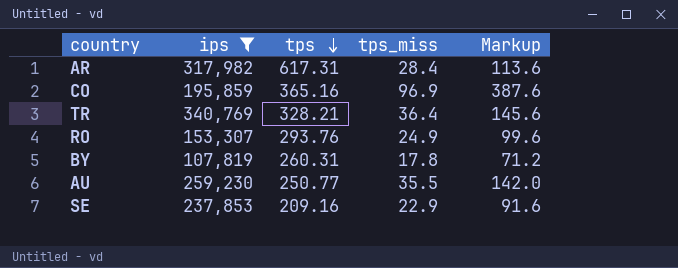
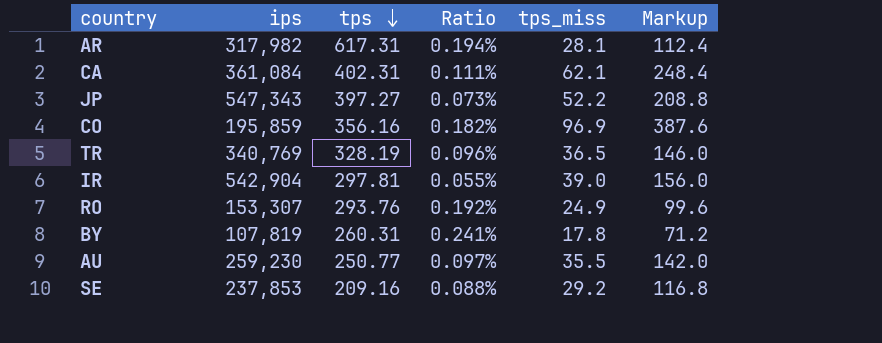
filter: ips <= 340,769 -> none
column Ratio | formula: none -> [tps] / [ips]
AR | tps_miss: 28.4 -> 28.1
AR | Markup: 113.6 -> 112.4
CO | tps: 365.16 -> 356.16
TR | tps: 328.21 -> 328.19
TR | tps_miss: 36.4 -> 36.5
TR | Markup: 145.6 -> 146.0
SE | tps_miss: 22.9 -> 29.2
SE | Markup: 91.6 -> 116.8

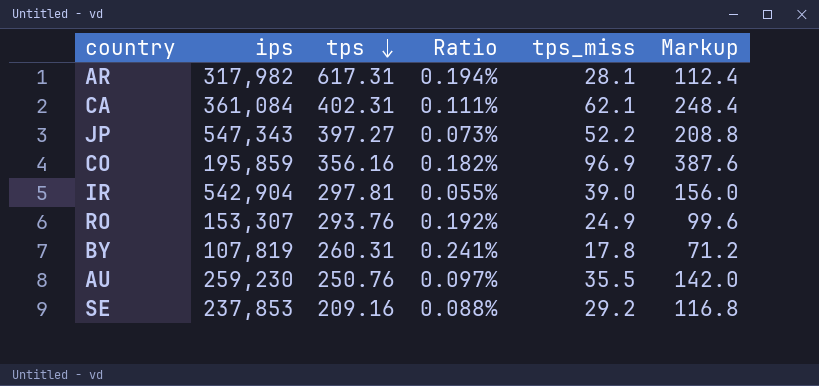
row TR: 340,769 | 328.19 | 0.096% | 36.5 | 146.0 -> none
AU | tps: 250.77 -> 250.76

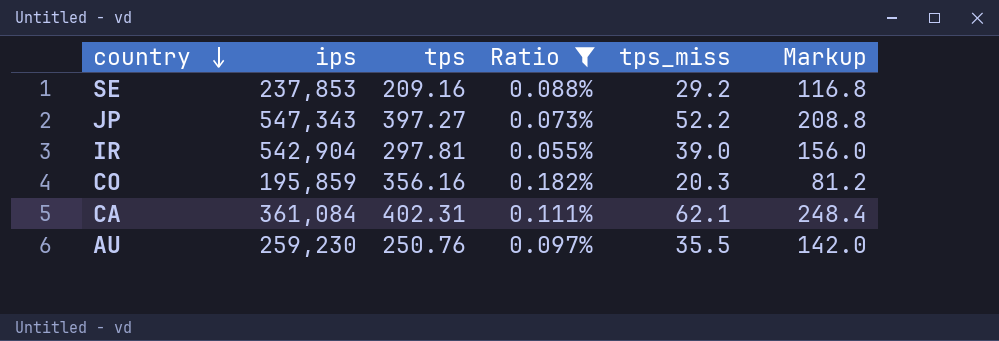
filter: none -> Ratio <= 0.182%
row order: tps descending -> country descending
CO | tps_miss: 96.9 -> 20.3
CO | Markup: 387.6 -> 81.2

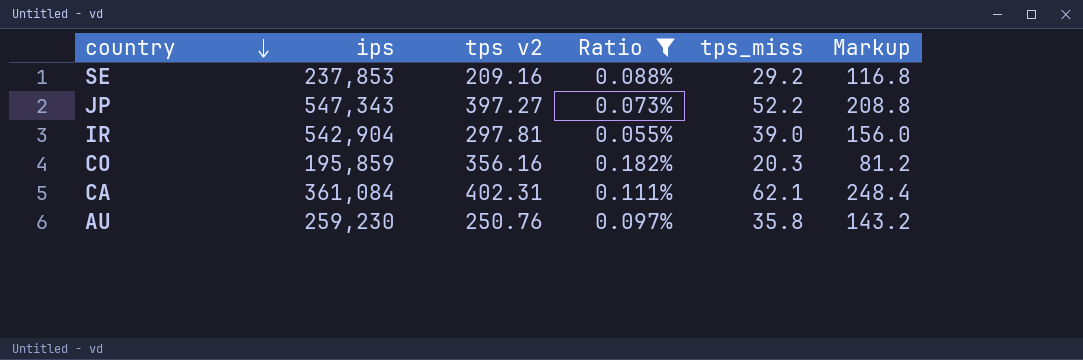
column name: tps -> tps v2
AU | tps_miss: 35.5 -> 35.8
AU | Markup: 142.0 -> 143.2

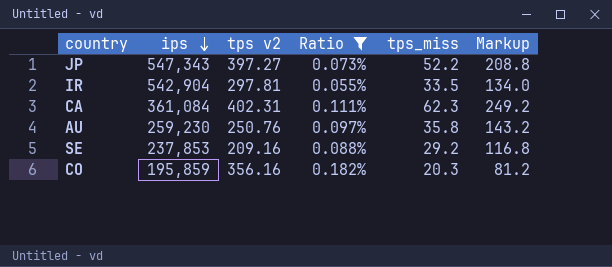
row order: country descending -> ips descending
IR | tps_miss: 39.0 -> 33.5
IR | Markup: 156.0 -> 134.0
CA | tps_miss: 62.1 -> 62.3
CA | Markup: 248.4 -> 249.2

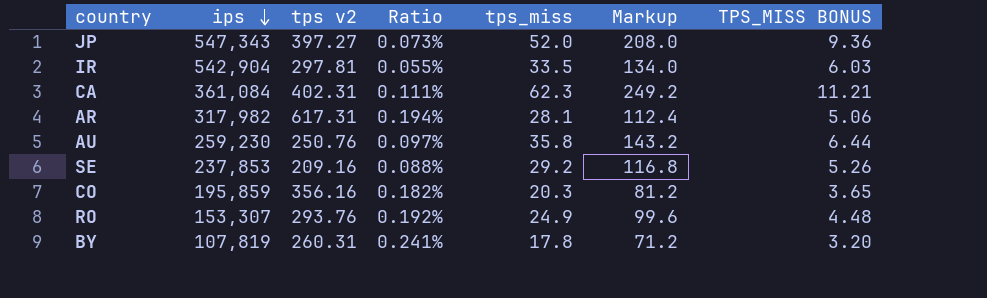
filter: Ratio <= 0.182% -> none
column TPS_MISS BONUS | formula: none -> [tps_miss] * 0.18
JP | tps_miss: 52.2 -> 52.0
JP | Markup: 208.8 -> 208.0

